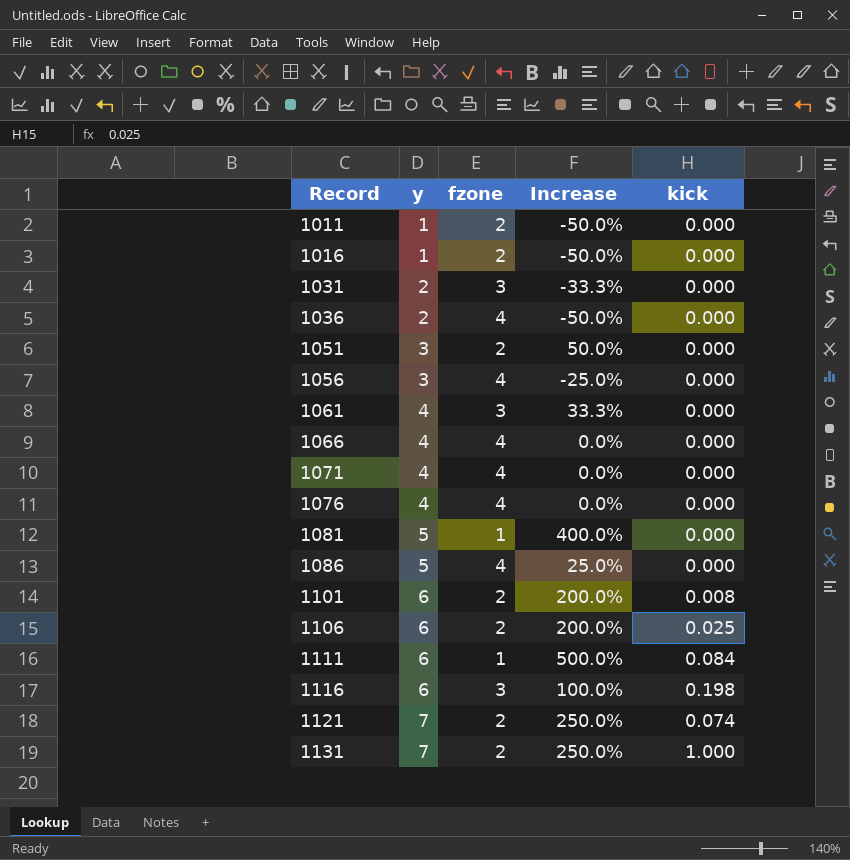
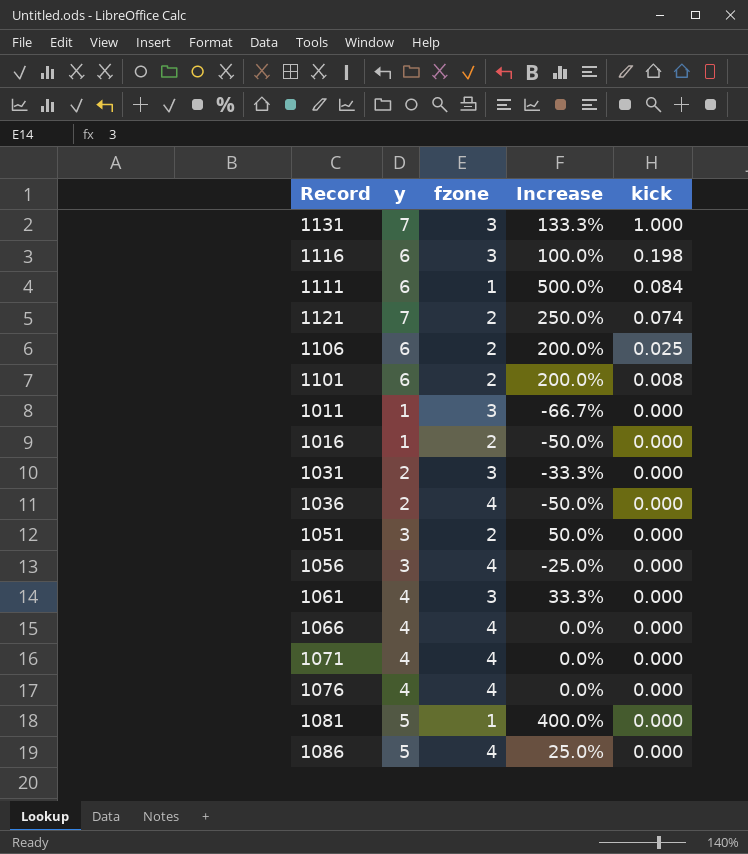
row order: Record ascending -> kick descending
1131 | fzone: 2 -> 3
1131 | Increase: 250.0% -> 133.3%
1011 | fzone: 2 -> 3
1011 | Increase: -50.0% -> -66.7%

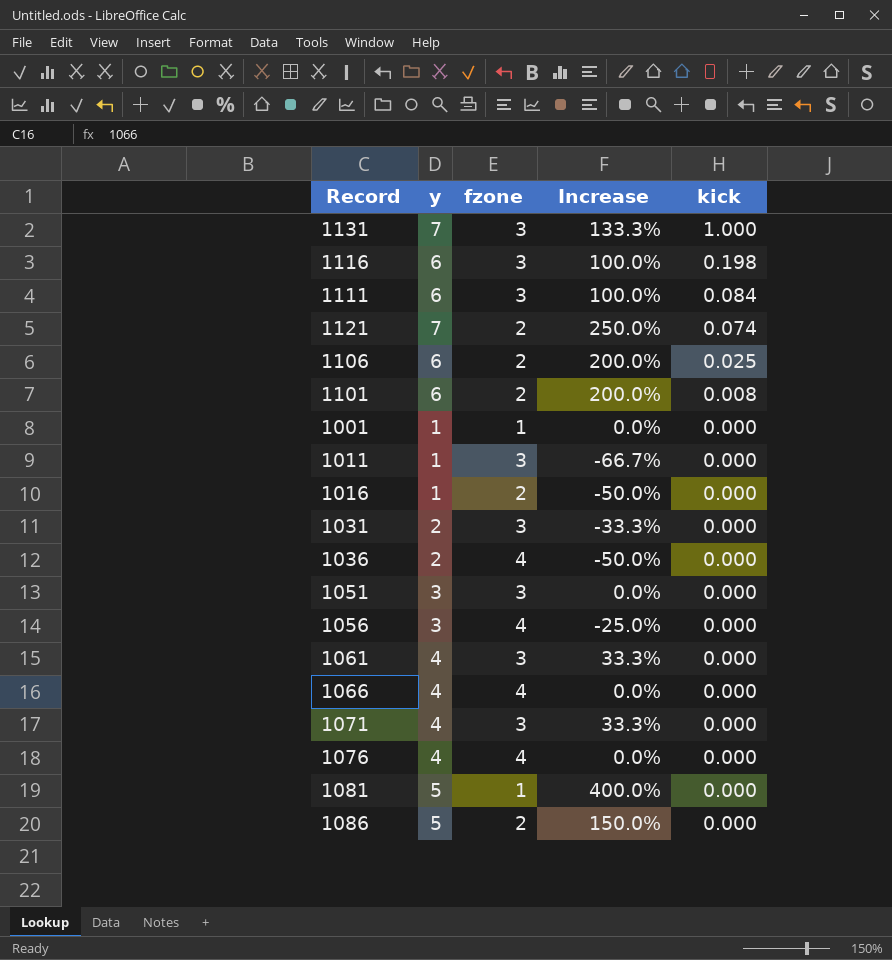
1111 | fzone: 1 -> 3
1111 | Increase: 500.0% -> 100.0%
row 1001: none -> 1 | 1 | 0.0% | 0.000
1051 | fzone: 2 -> 3
1051 | Increase: 50.0% -> 0.0%
1071 | fzone: 4 -> 3
1071 | Increase: 0.0% -> 33.3%
1086 | fzone: 4 -> 2
1086 | Increase: 25.0% -> 150.0%

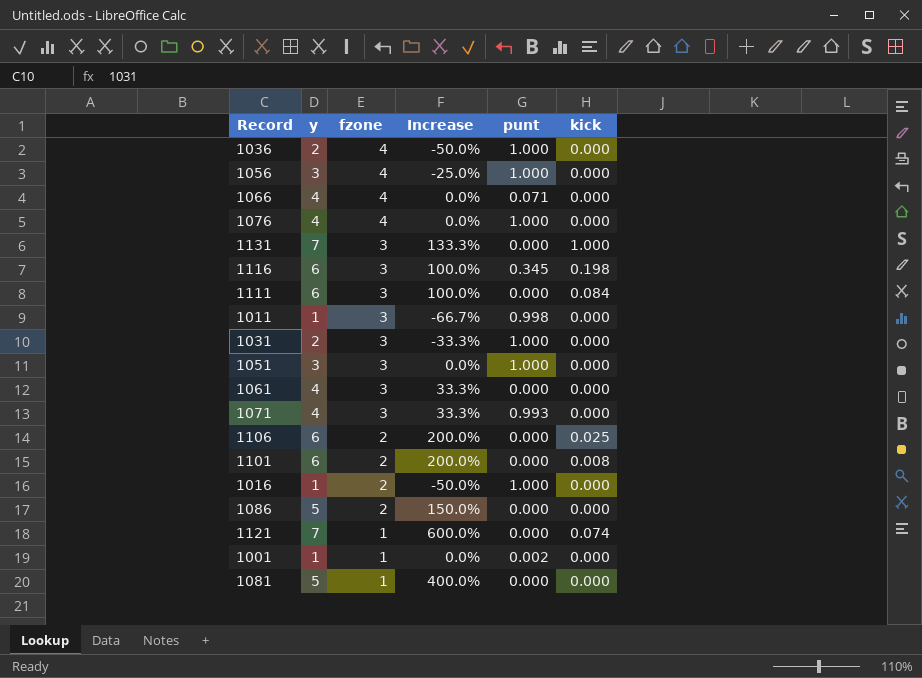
row order: kick descending -> fzone descending
column punt | position: none -> 5
1121 | fzone: 2 -> 1
1121 | Increase: 250.0% -> 600.0%

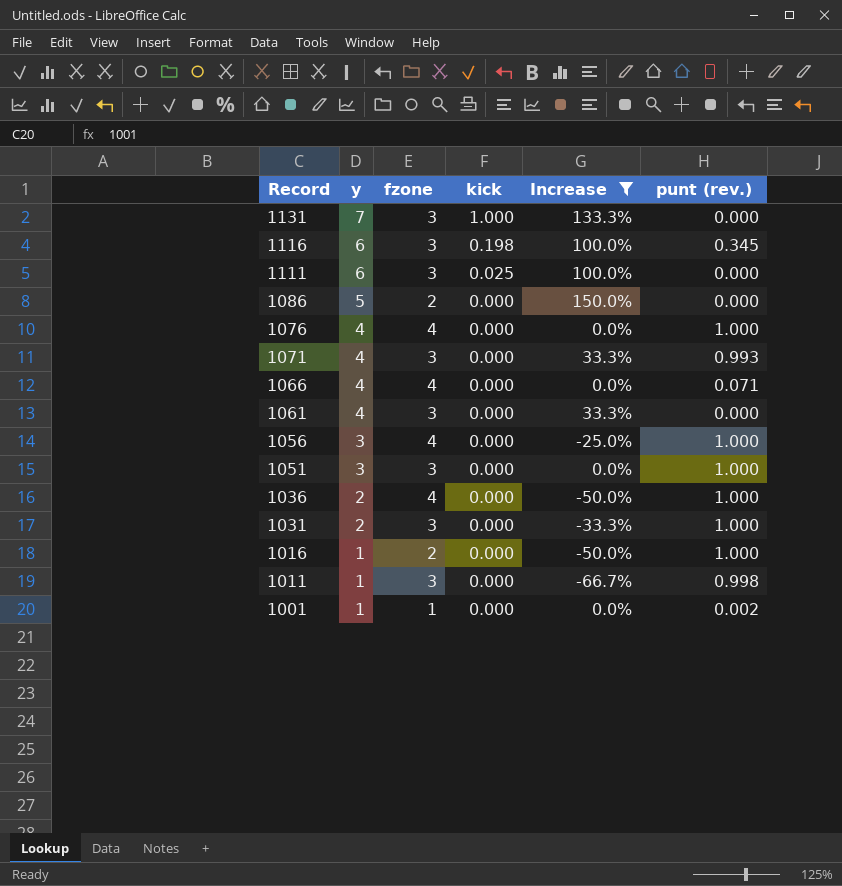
filter: none -> Increase <= 150.0%
row order: fzone descending -> Record descending
column kick | position: 6 -> 4
column name: punt -> punt (rev.)
1111 | kick: 0.084 -> 0.025

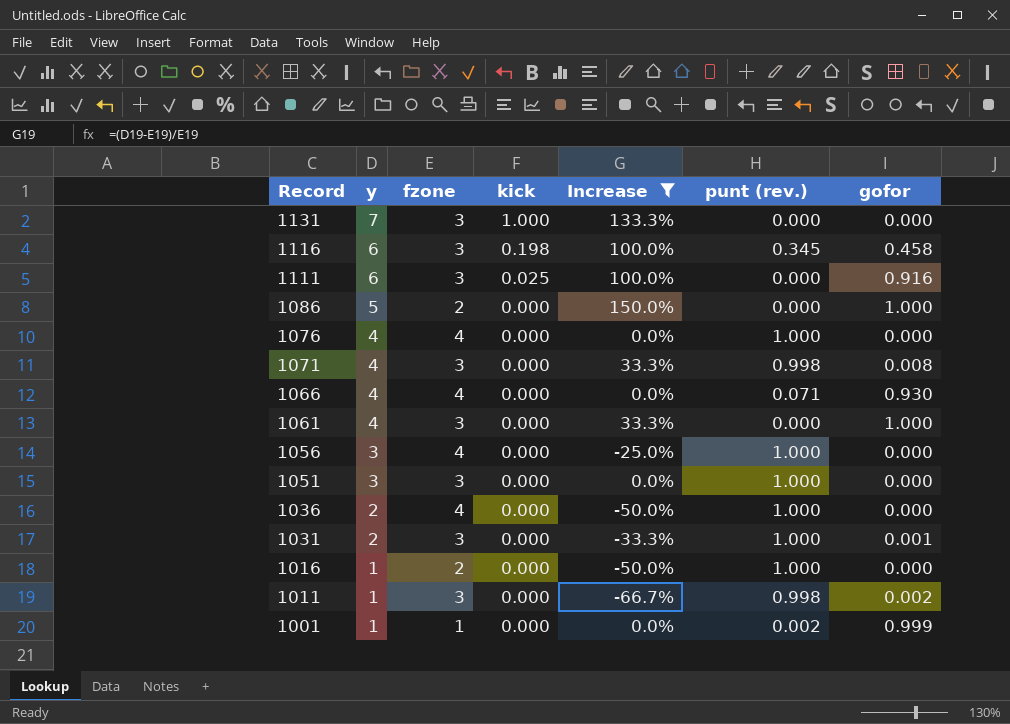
column gofor | position: none -> 7
1071 | punt (rev.): 0.993 -> 0.998

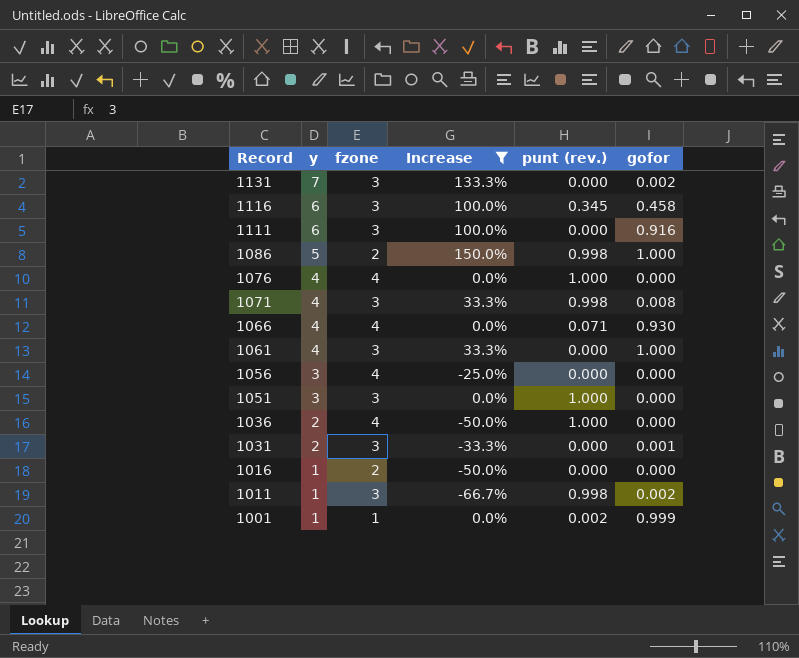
column kick | position: 4 -> none
1131 | gofor: 0.000 -> 0.002
1086 | punt (rev.): 0.000 -> 0.998
1056 | punt (rev.): 1.000 -> 0.000
1031 | punt (rev.): 1.000 -> 0.000
1016 | punt (rev.): 1.000 -> 0.000

